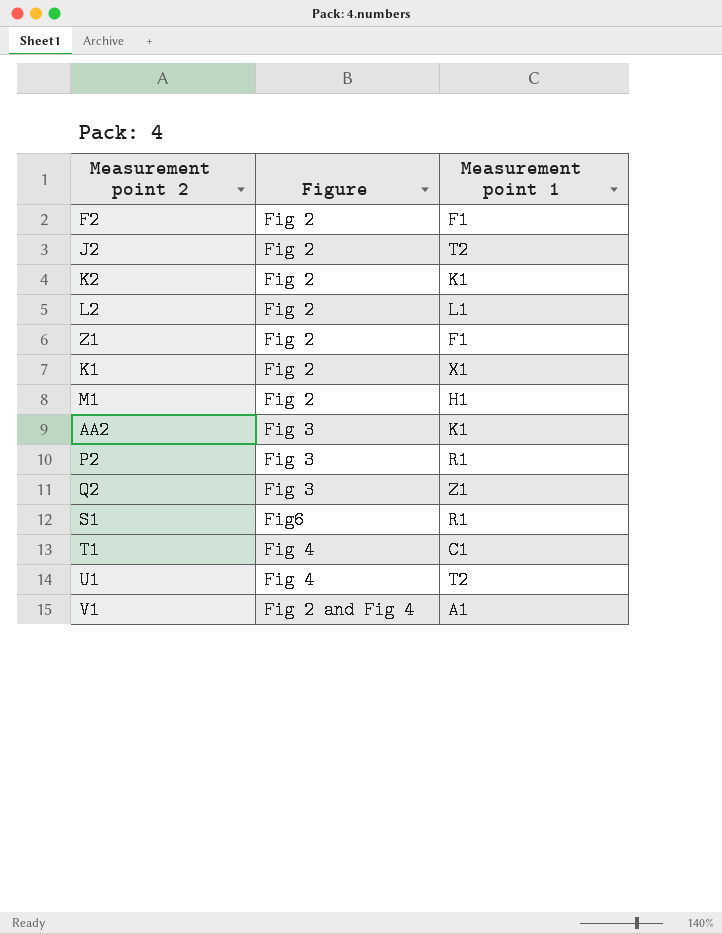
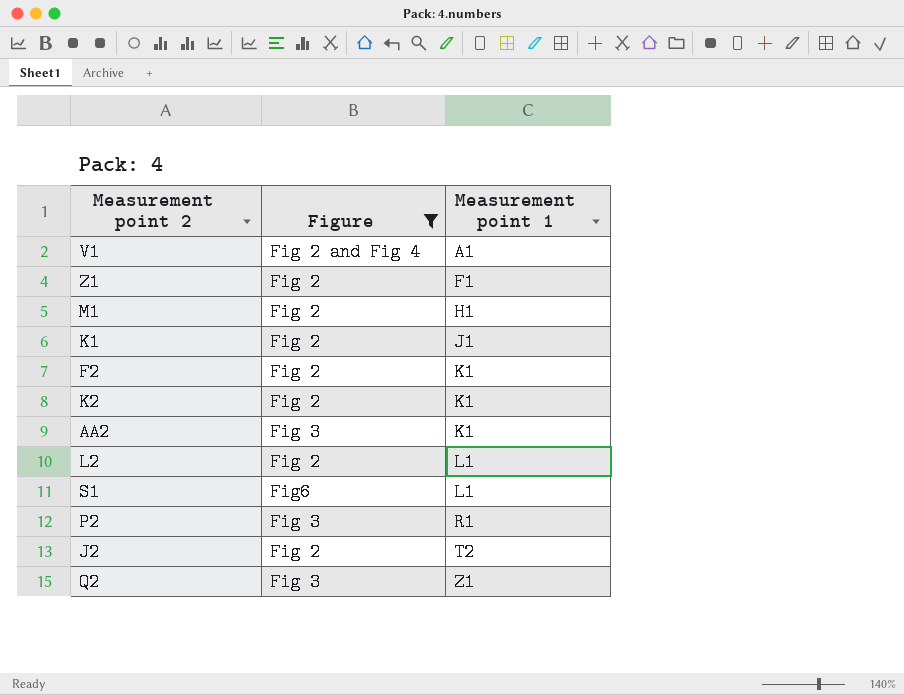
filter: none -> Figure != Fig 4
row order: none -> Measurement point 1 ascending
K1 | Measurement point 1: X1 -> J1
F2 | Measurement point 1: F1 -> K1
S1 | Measurement point 1: R1 -> L1

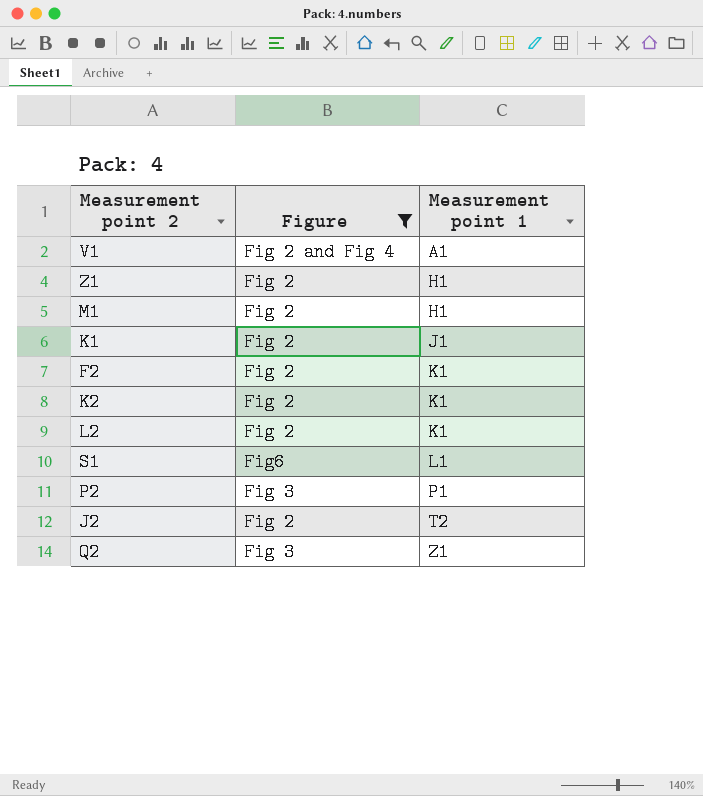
row AA2: Fig 3 | K1 -> none
Z1 | Measurement point 1: F1 -> H1
L2 | Measurement point 1: L1 -> K1
P2 | Measurement point 1: R1 -> P1

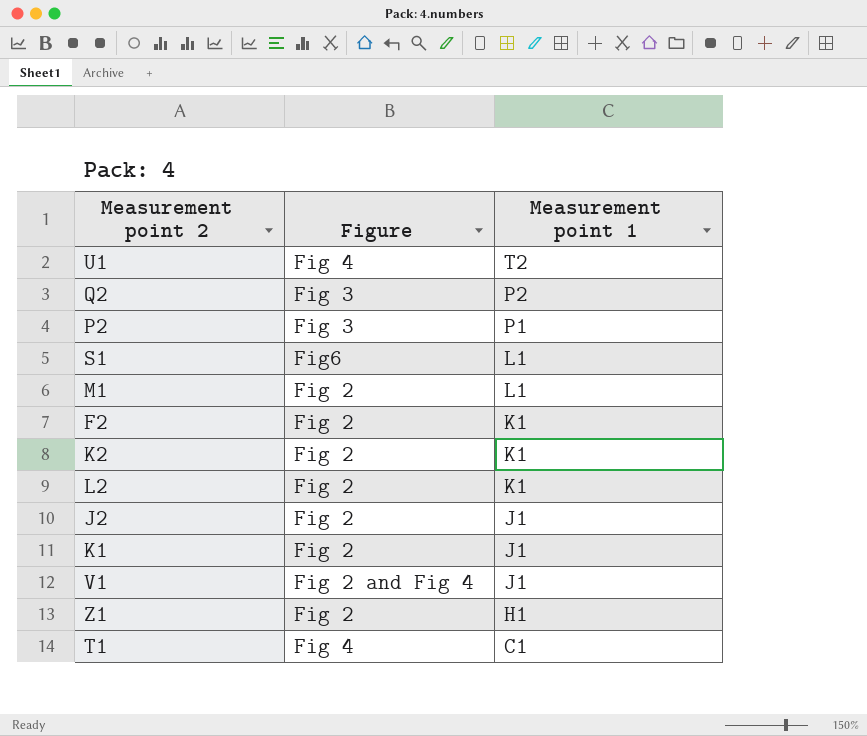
filter: Figure != Fig 4 -> none
row order: Measurement point 1 ascending -> Measurement point 1 descending
Q2 | Measurement point 1: Z1 -> P2
M1 | Measurement point 1: H1 -> L1
J2 | Measurement point 1: T2 -> J1
V1 | Measurement point 1: A1 -> J1

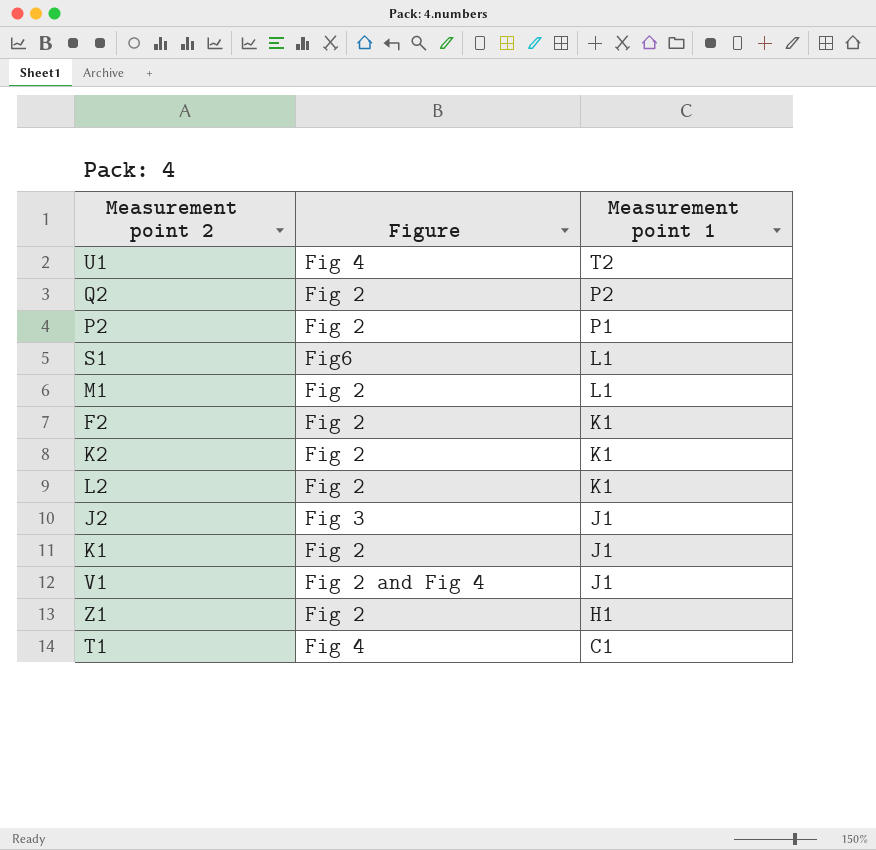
Q2 | Figure: Fig 3 -> Fig 2
P2 | Figure: Fig 3 -> Fig 2
J2 | Figure: Fig 2 -> Fig 3

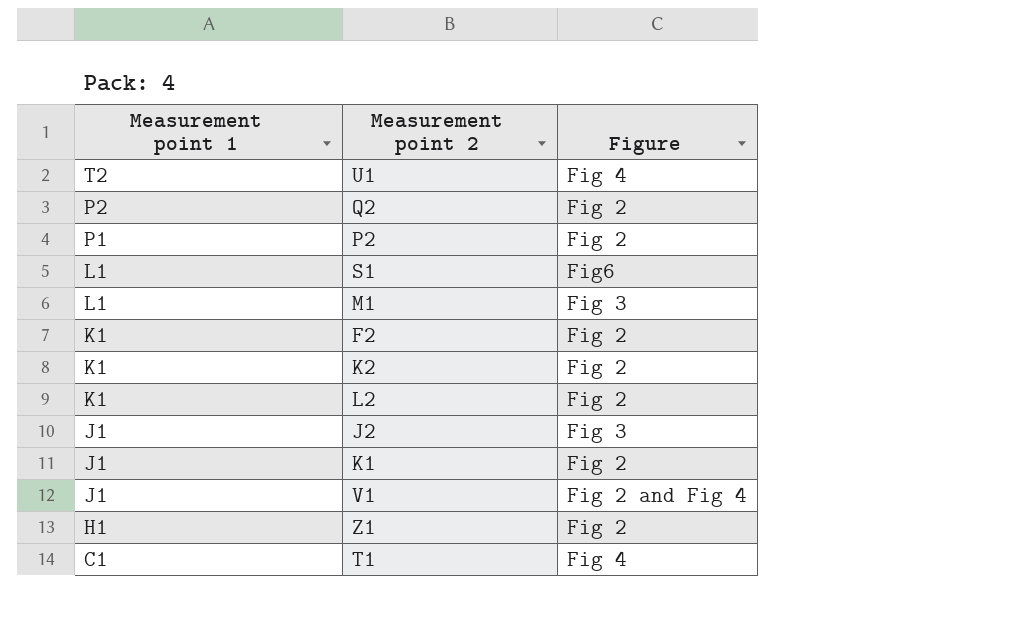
column Measurement point 1 | position: 3 -> 1
M1 | Figure: Fig 2 -> Fig 3

